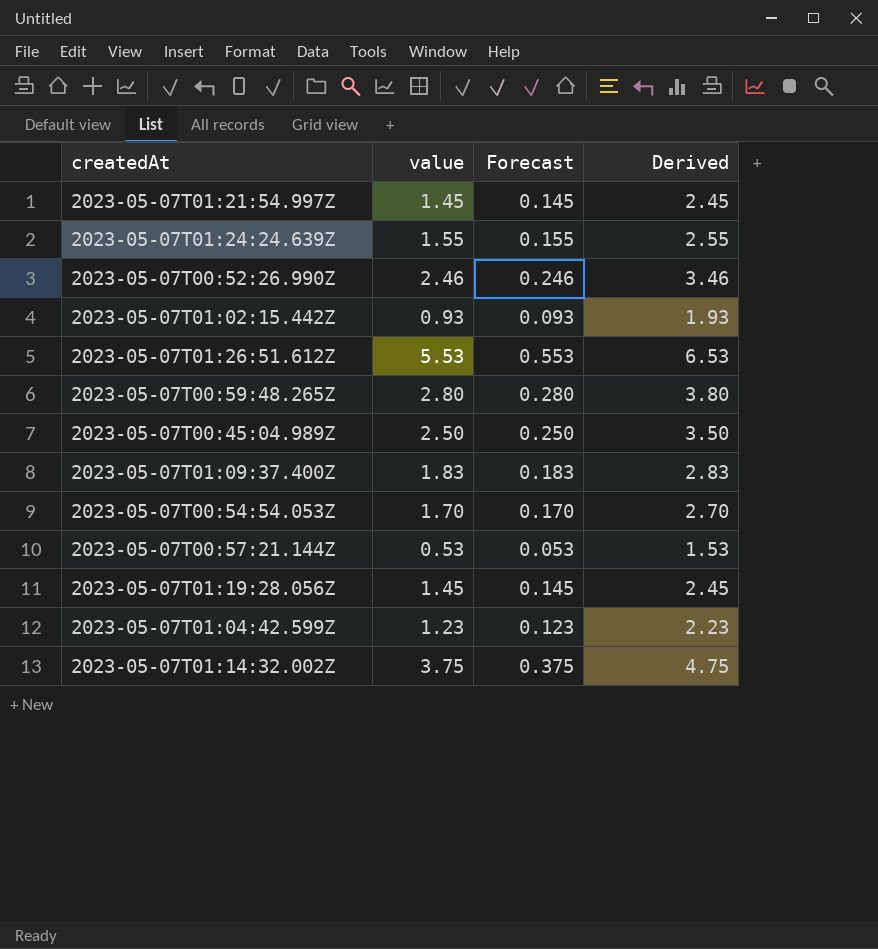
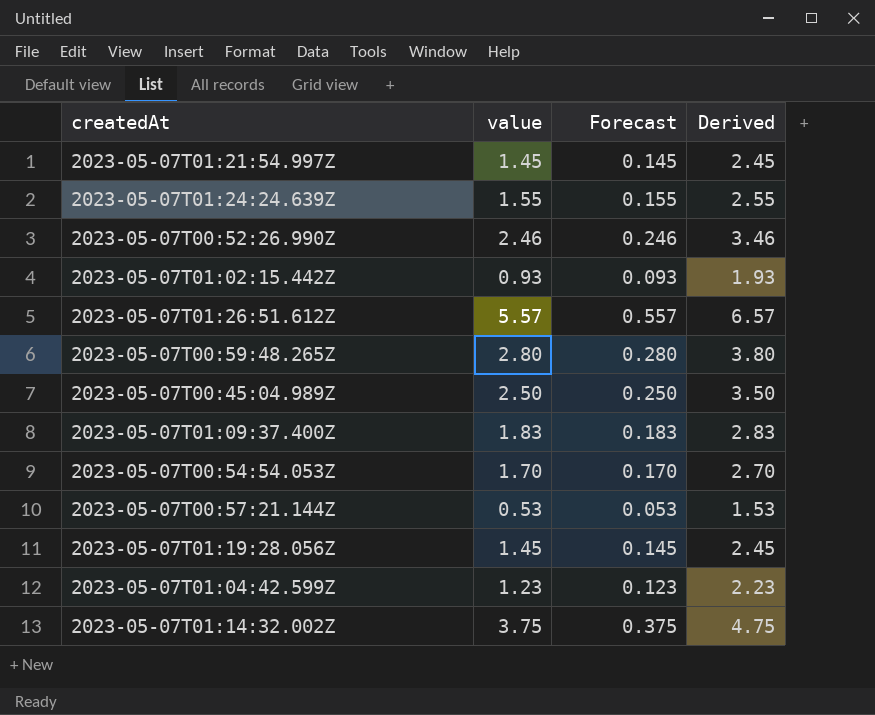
2023-05-07T01:26:51.612Z | value: 5.53 -> 5.57
2023-05-07T01:26:51.612Z | Forecast: 0.553 -> 0.557
2023-05-07T01:26:51.612Z | Derived: 6.53 -> 6.57

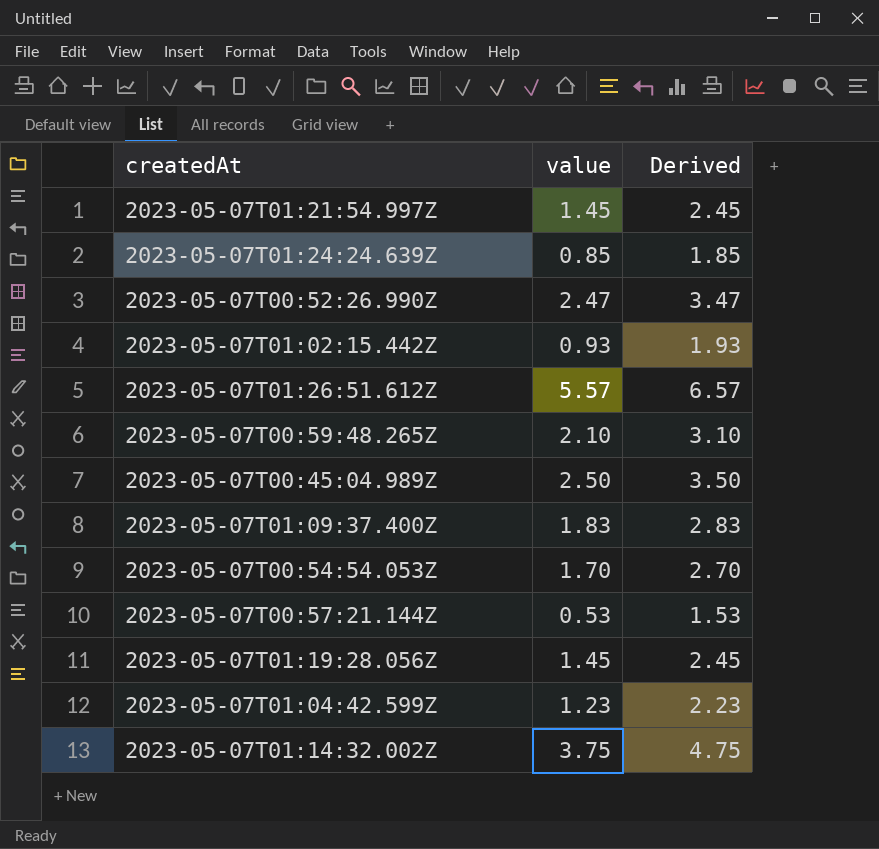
column Forecast | formula: [value] * 0.1 -> none
2023-05-07T01:24:24.639Z | value: 1.55 -> 0.85
2023-05-07T01:24:24.639Z | Derived: 2.55 -> 1.85
2023-05-07T00:52:26.990Z | value: 2.46 -> 2.47
2023-05-07T00:52:26.990Z | Derived: 3.46 -> 3.47
2023-05-07T00:59:48.265Z | value: 2.80 -> 2.10
2023-05-07T00:59:48.265Z | Derived: 3.80 -> 3.10

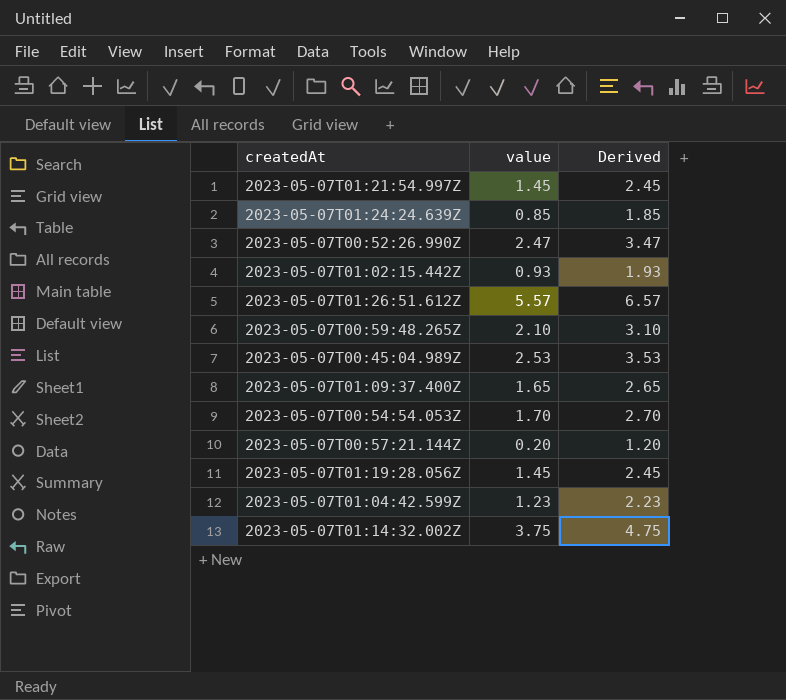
2023-05-07T00:45:04.989Z | value: 2.50 -> 2.53
2023-05-07T00:45:04.989Z | Derived: 3.50 -> 3.53
2023-05-07T01:09:37.400Z | value: 1.83 -> 1.65
2023-05-07T01:09:37.400Z | Derived: 2.83 -> 2.65
2023-05-07T00:57:21.144Z | value: 0.53 -> 0.20
2023-05-07T00:57:21.144Z | Derived: 1.53 -> 1.20

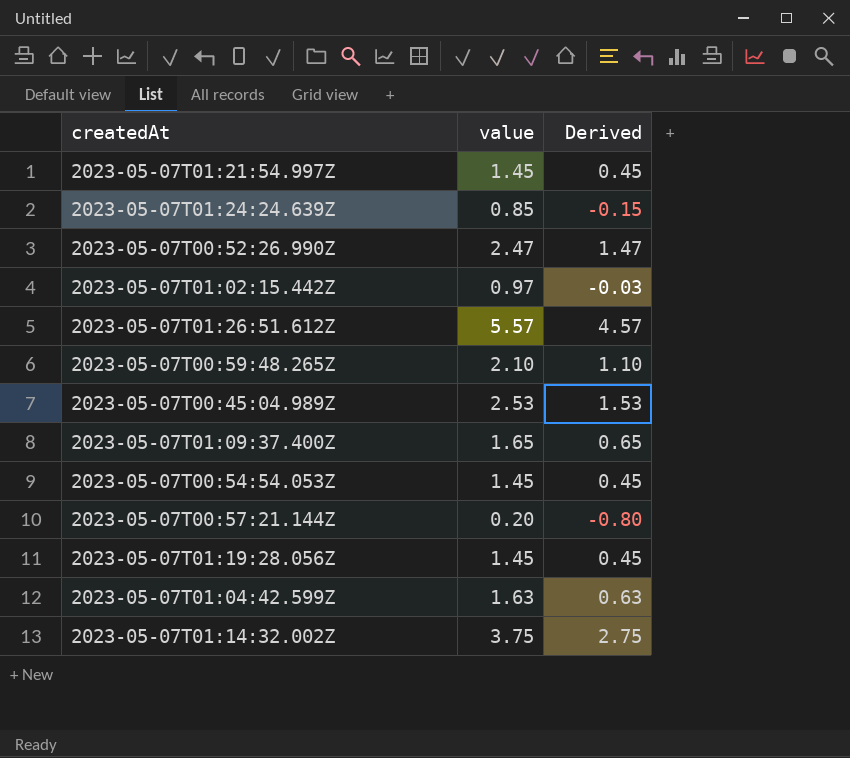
column Derived | formula: [value] + 1 -> [value] - 1
2023-05-07T01:02:15.442Z | value: 0.93 -> 0.97
2023-05-07T00:54:54.053Z | value: 1.70 -> 1.45
2023-05-07T01:04:42.599Z | value: 1.23 -> 1.63

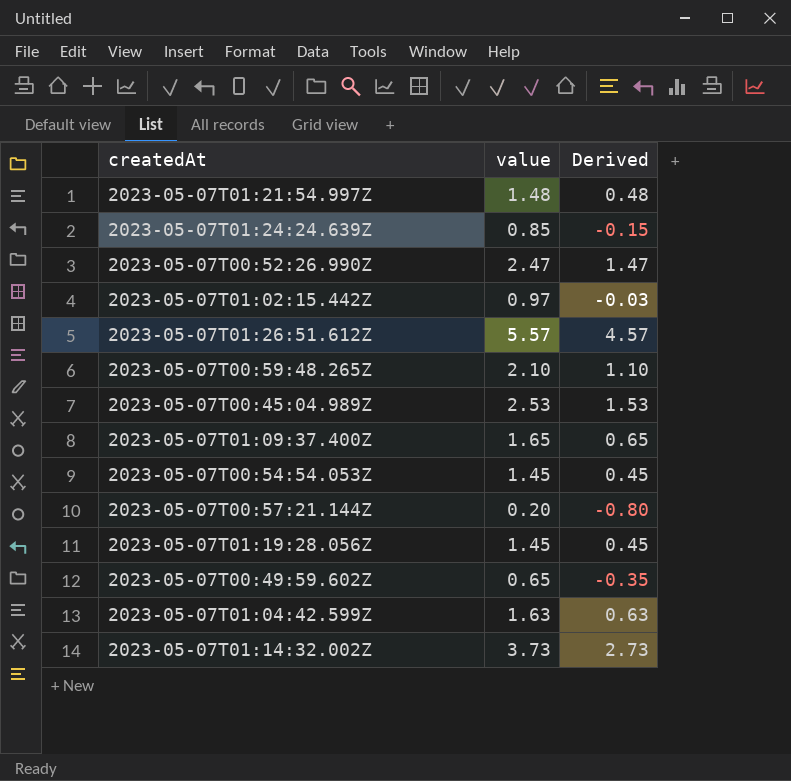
2023-05-07T01:21:54.997Z | value: 1.45 -> 1.48
2023-05-07T01:21:54.997Z | Derived: 0.45 -> 0.48
row 2023-05-07T00:49:59.602Z: none -> 0.65 | -0.35
2023-05-07T01:14:32.002Z | value: 3.75 -> 3.73
2023-05-07T01:14:32.002Z | Derived: 2.75 -> 2.73

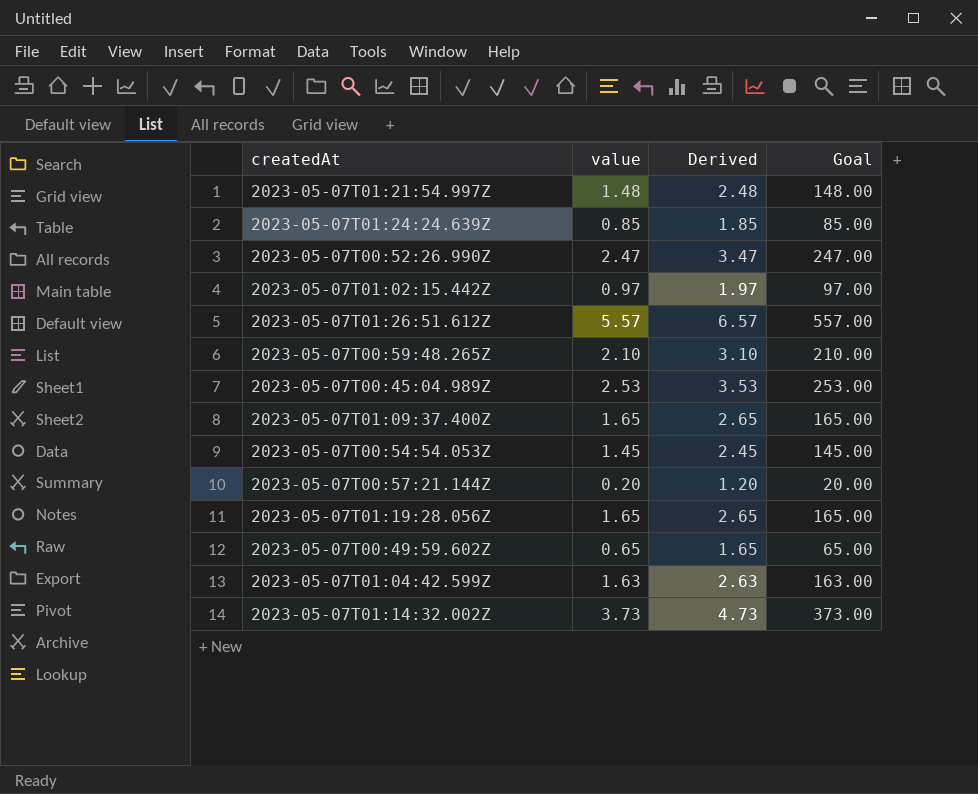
column Derived | formula: [value] - 1 -> [value] + 1
column Goal | formula: none -> [value] * 100
2023-05-07T01:19:28.056Z | value: 1.45 -> 1.65

